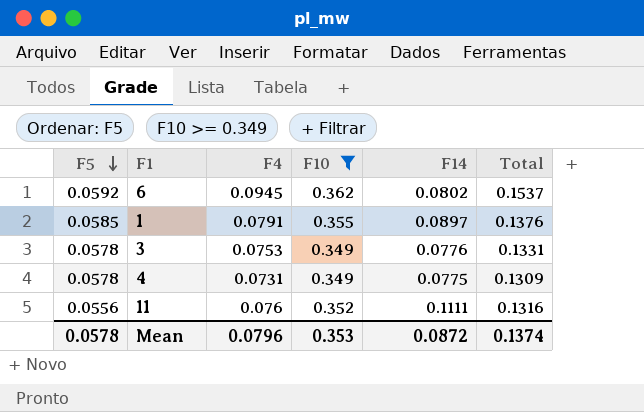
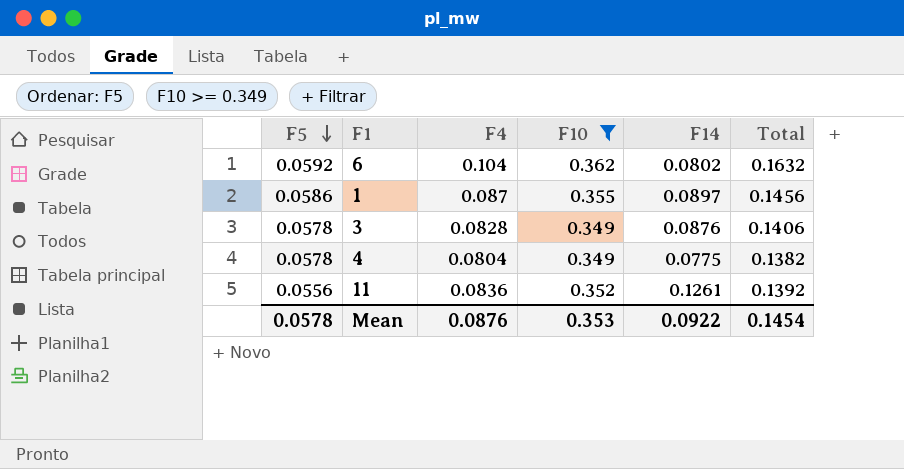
6 | F4: 0.0945 -> 0.104
6 | Total: 0.1537 -> 0.1632
1 | F5: 0.0585 -> 0.0586
1 | F4: 0.0791 -> 0.087
1 | Total: 0.1376 -> 0.1456
3 | F4: 0.0753 -> 0.0828
3 | F14: 0.0776 -> 0.0876
3 | Total: 0.1331 -> 0.1406
4 | F4: 0.0731 -> 0.0804
4 | Total: 0.1309 -> 0.1382
11 | F4: 0.076 -> 0.0836
11 | F14: 0.1111 -> 0.1261
11 | Total: 0.1316 -> 0.1392
Mean | F4: 0.0796 -> 0.0876
Mean | F14: 0.0872 -> 0.0922
Mean | Total: 0.1374 -> 0.1454

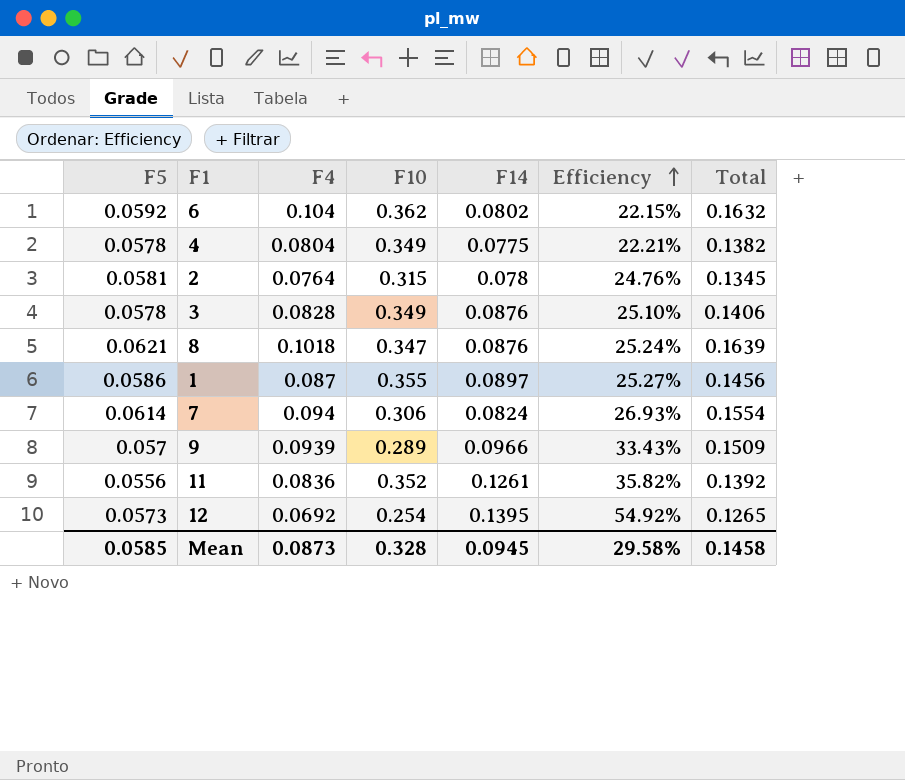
filter: F10 >= 0.349 -> none
row order: F5 descending -> Efficiency ascending
column Efficiency | formula: none -> [F14] / [F10]
Mean | F5: 0.0578 -> 0.0585
Mean | F4: 0.0876 -> 0.0873
Mean | F10: 0.353 -> 0.328
Mean | F14: 0.0922 -> 0.0945
Mean | Total: 0.1454 -> 0.1458

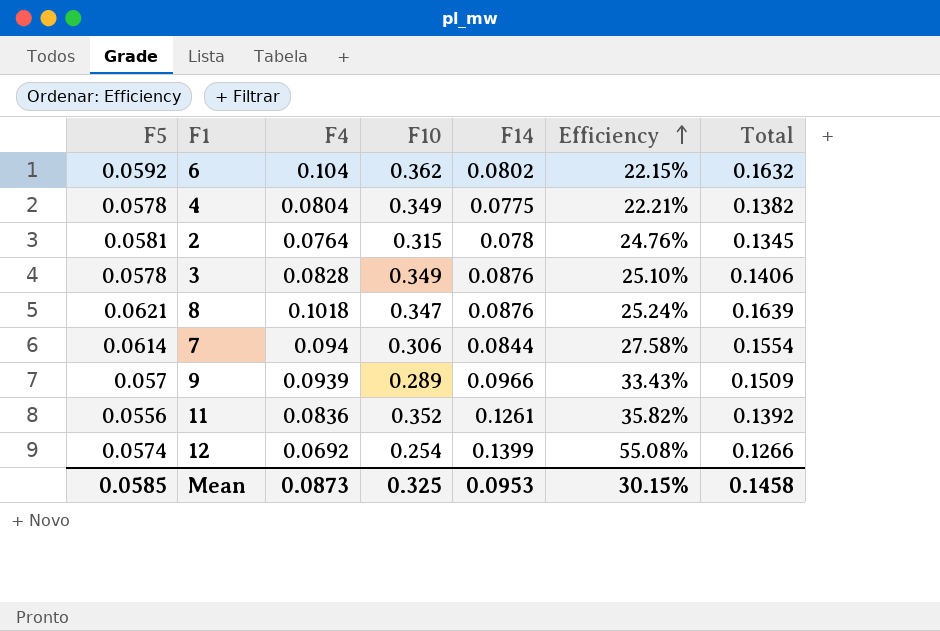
row 1: 0.0586 | 0.087 | 0.355 | 0.0897 | 25.27% | 0.1456 -> none
7 | F14: 0.0824 -> 0.0844
7 | Efficiency: 26.93% -> 27.58%
12 | F5: 0.0573 -> 0.0574
12 | F14: 0.1395 -> 0.1399
12 | Efficiency: 54.92% -> 55.08%
12 | Total: 0.1265 -> 0.1266
Mean | F10: 0.328 -> 0.325
Mean | F14: 0.0945 -> 0.0953
Mean | Efficiency: 29.58% -> 30.15%

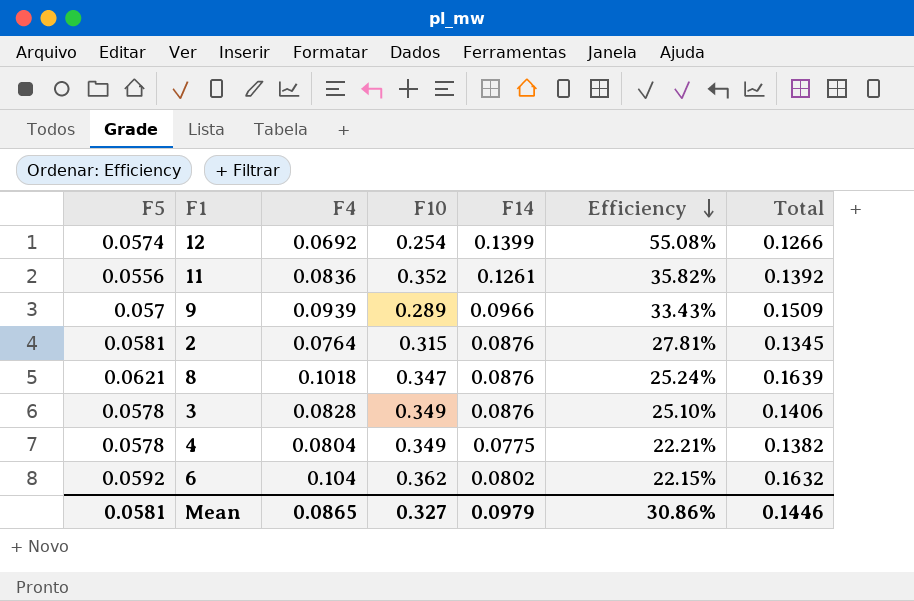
row order: Efficiency ascending -> Efficiency descending
row 7: 0.0614 | 0.094 | 0.306 | 0.0844 | 27.58% | 0.1554 -> none
2 | F14: 0.078 -> 0.0876
2 | Efficiency: 24.76% -> 27.81%
Mean | F5: 0.0585 -> 0.0581
Mean | F4: 0.0873 -> 0.0865
Mean | F10: 0.325 -> 0.327
Mean | F14: 0.0953 -> 0.0979
Mean | Efficiency: 30.15% -> 30.86%
Mean | Total: 0.1458 -> 0.1446

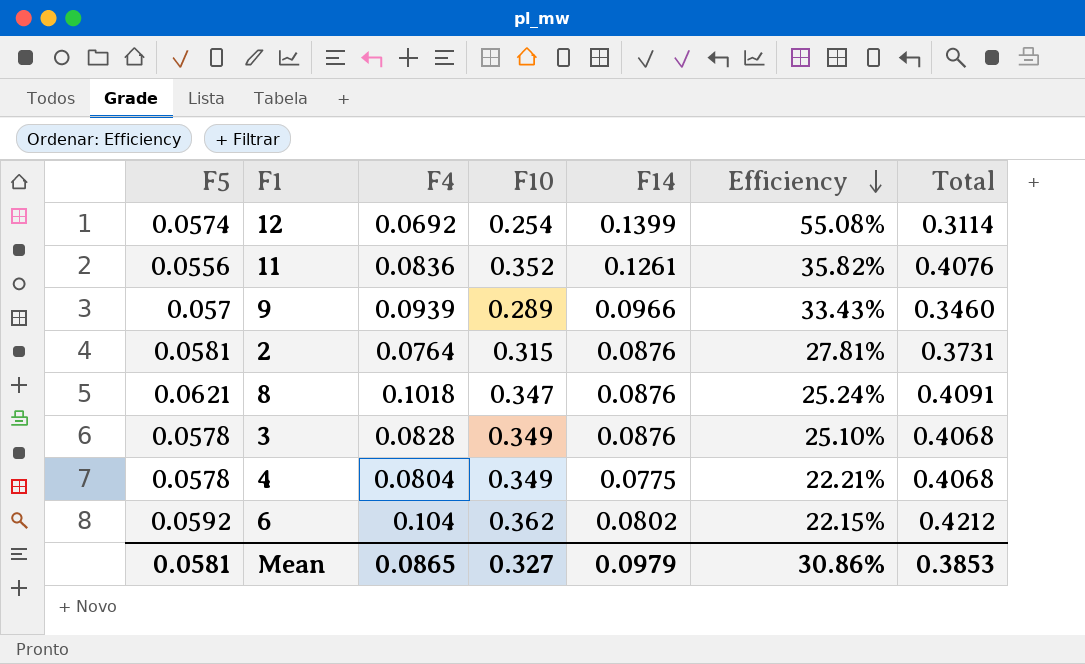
column Total | formula: [F5] + [F4] -> [F5] + [F10]
Mean | Total: 0.1446 -> 0.3853

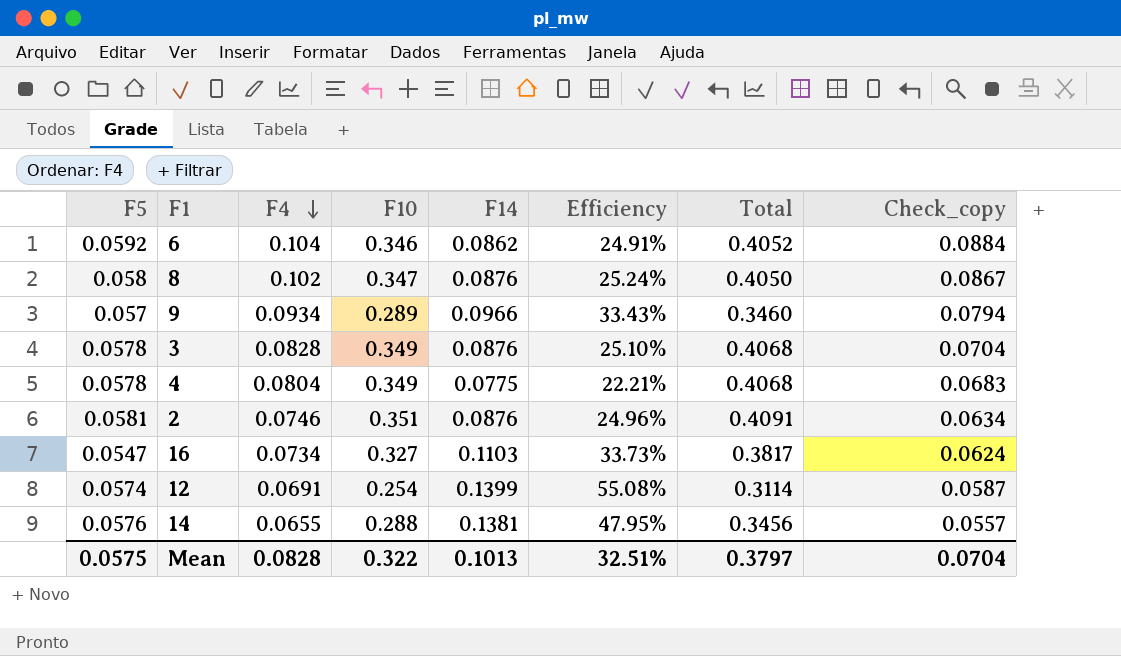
row order: Efficiency descending -> F4 descending
column Check_copy | formula: none -> [F4] * 0.85
row 11: 0.0556 | 0.0836 | 0.352 | 0.1261 | 35.82% | 0.4076 -> none
6 | F10: 0.362 -> 0.346
6 | F14: 0.0802 -> 0.0862
6 | Efficiency: 22.15% -> 24.91%
6 | Total: 0.4212 -> 0.4052
8 | F5: 0.0621 -> 0.058
8 | F4: 0.1018 -> 0.102
8 | Total: 0.4091 -> 0.4050
9 | F4: 0.0939 -> 0.0934
2 | F4: 0.0764 -> 0.0746
2 | F10: 0.315 -> 0.351
2 | Efficiency: 27.81% -> 24.96%
2 | Total: 0.3731 -> 0.4091
row 16: none -> 0.0547 | 0.0734 | 0.327 | 0.1103 | 33.73% | 0.3817 | 0.0624
12 | F4: 0.0692 -> 0.0691
row 14: none -> 0.0576 | 0.0655 | 0.288 | 0.1381 | 47.95% | 0.3456 | 0.0557
Mean | F5: 0.0581 -> 0.0575
Mean | F4: 0.0865 -> 0.0828
Mean | F10: 0.327 -> 0.322
Mean | F14: 0.0979 -> 0.1013
Mean | Efficiency: 30.86% -> 32.51%
Mean | Total: 0.3853 -> 0.3797

